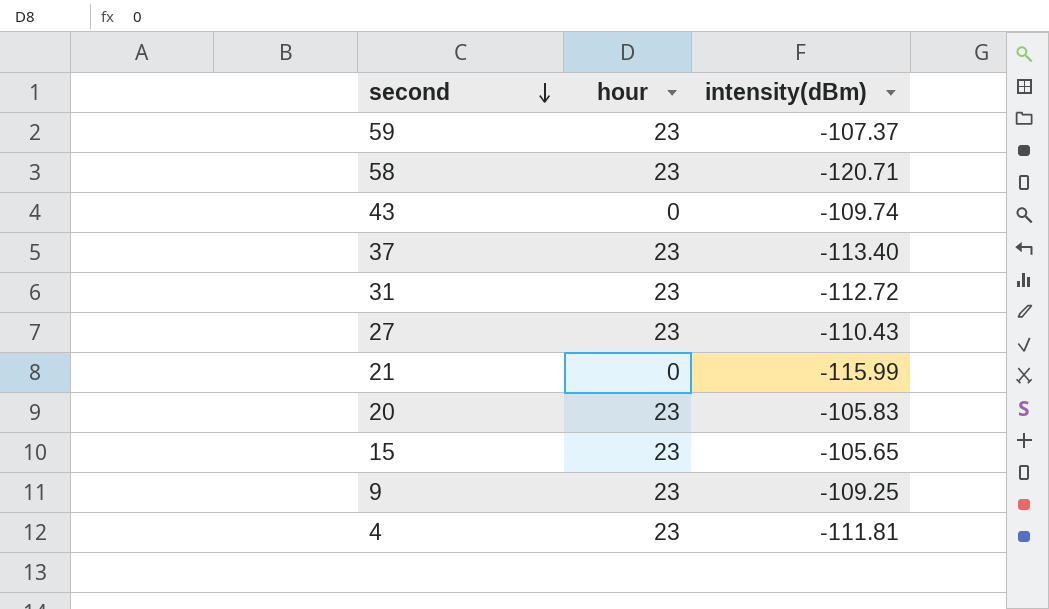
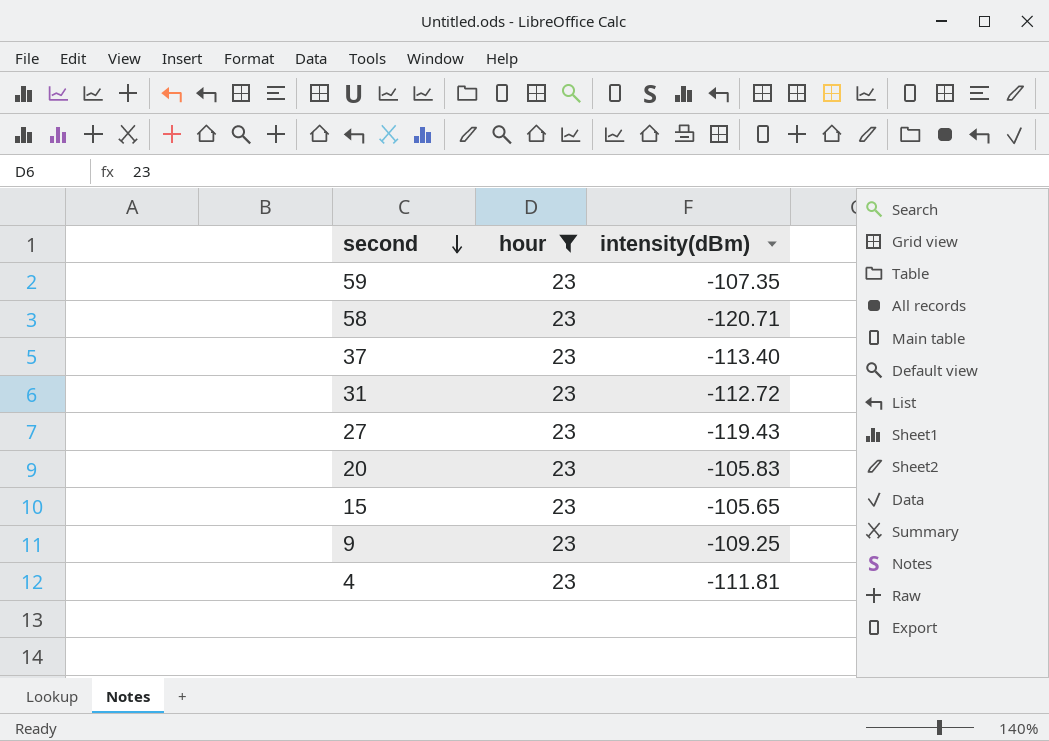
filter: none -> hour = 23
59 | intensity(dBm): -107.37 -> -107.35
27 | intensity(dBm): -110.43 -> -119.43

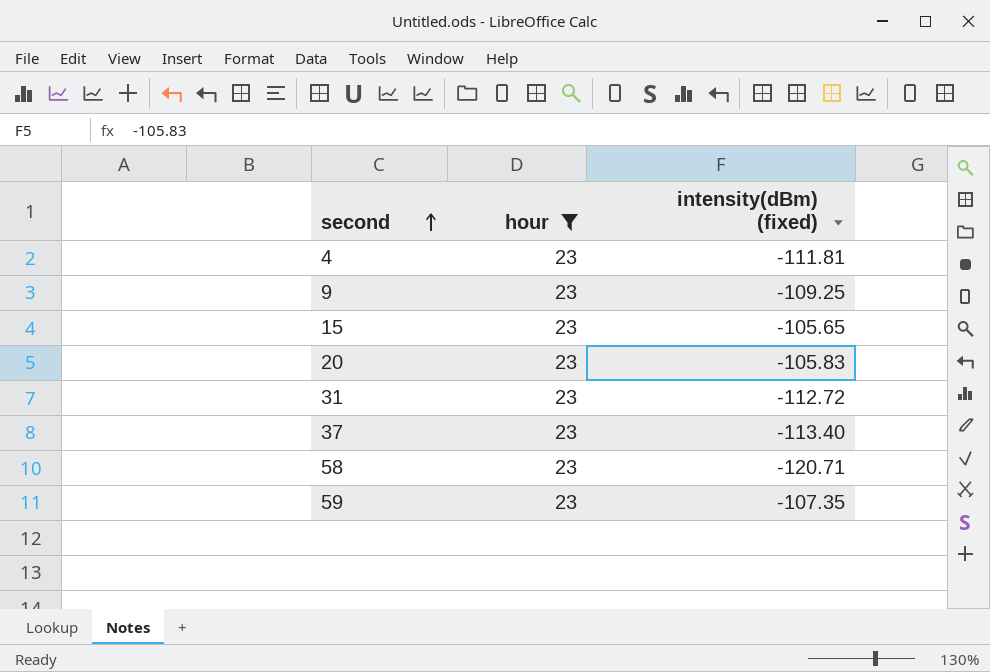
row order: second descending -> second ascending
column name: intensity(dBm) -> intensity(dBm) (fixed)
row 27: 23 | -119.43 -> none

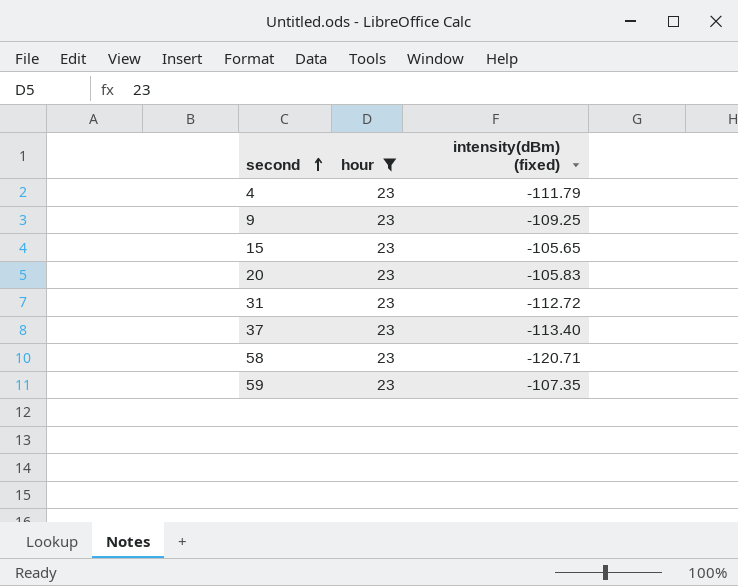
4 | intensity(dBm) (fixed): -111.81 -> -111.79

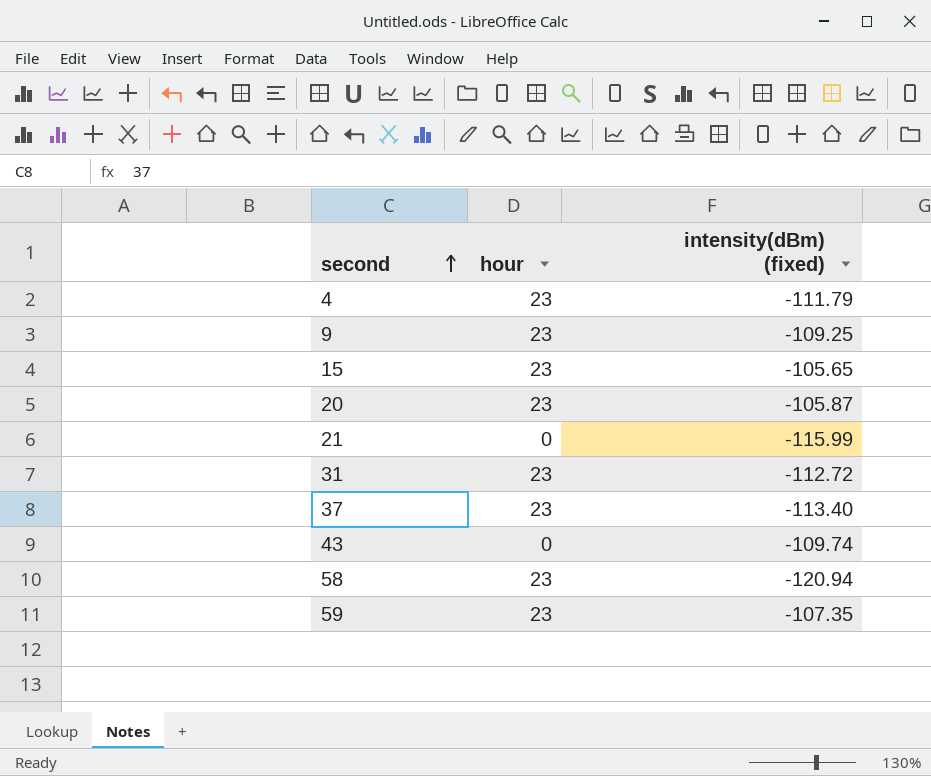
filter: hour = 23 -> none
20 | intensity(dBm) (fixed): -105.83 -> -105.87
58 | intensity(dBm) (fixed): -120.71 -> -120.94

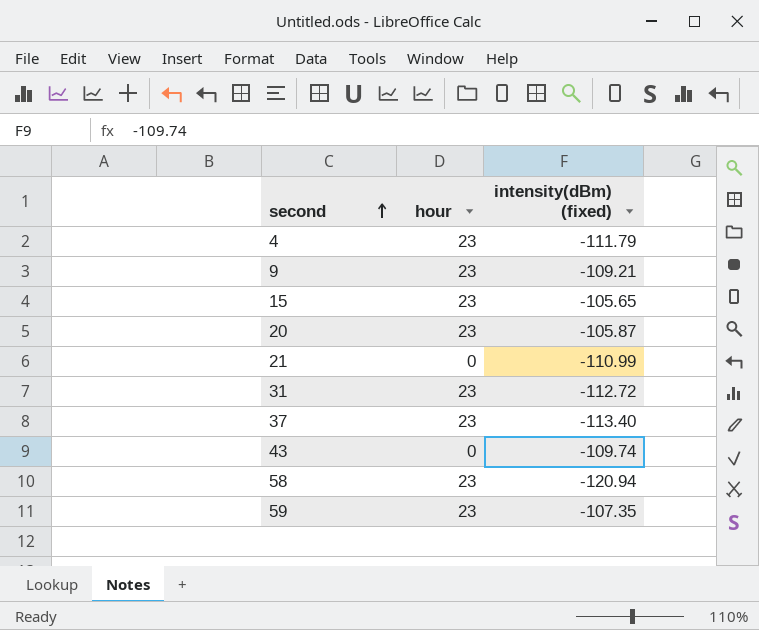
9 | intensity(dBm) (fixed): -109.25 -> -109.21
21 | intensity(dBm) (fixed): -115.99 -> -110.99

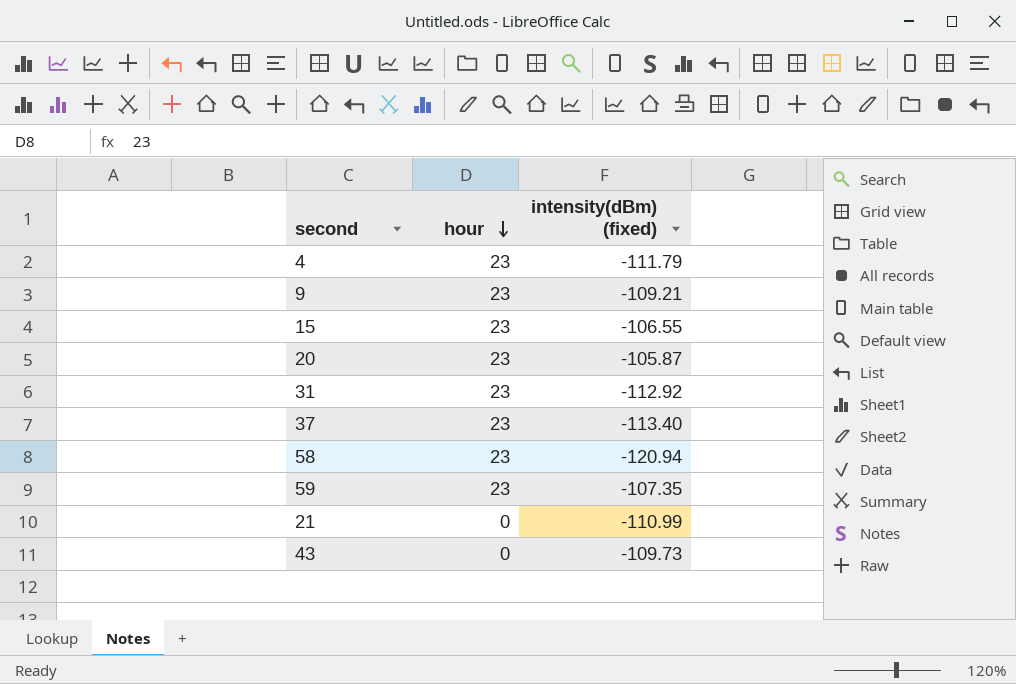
row order: second ascending -> hour descending
15 | intensity(dBm) (fixed): -105.65 -> -106.55
31 | intensity(dBm) (fixed): -112.72 -> -112.92
43 | intensity(dBm) (fixed): -109.74 -> -109.73

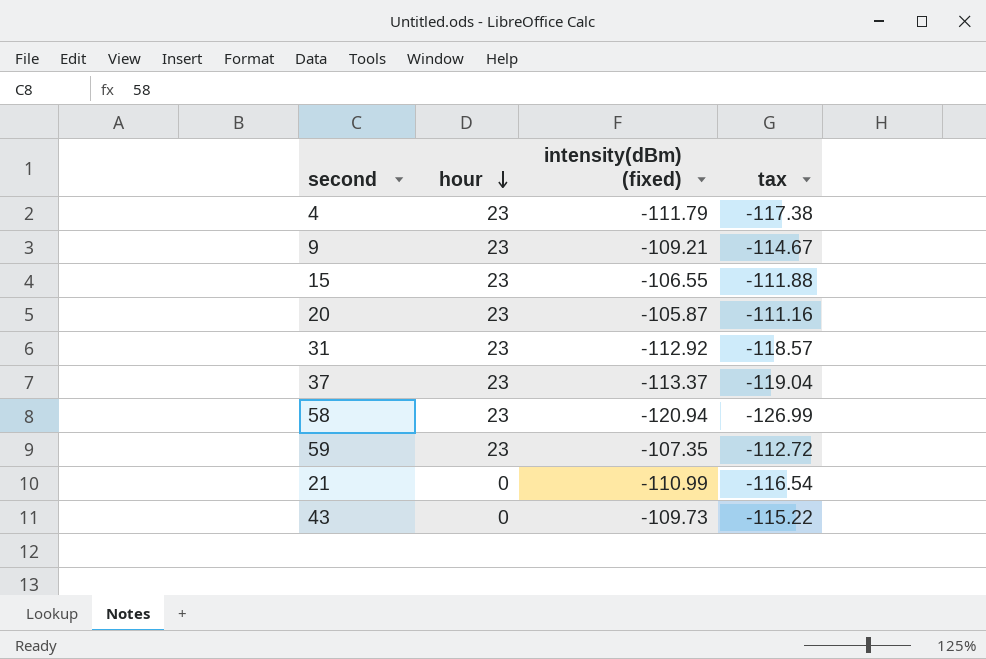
column tax | formula: none -> [intensity(dBm) (fixed)] * 1.05
37 | intensity(dBm) (fixed): -113.40 -> -113.37

